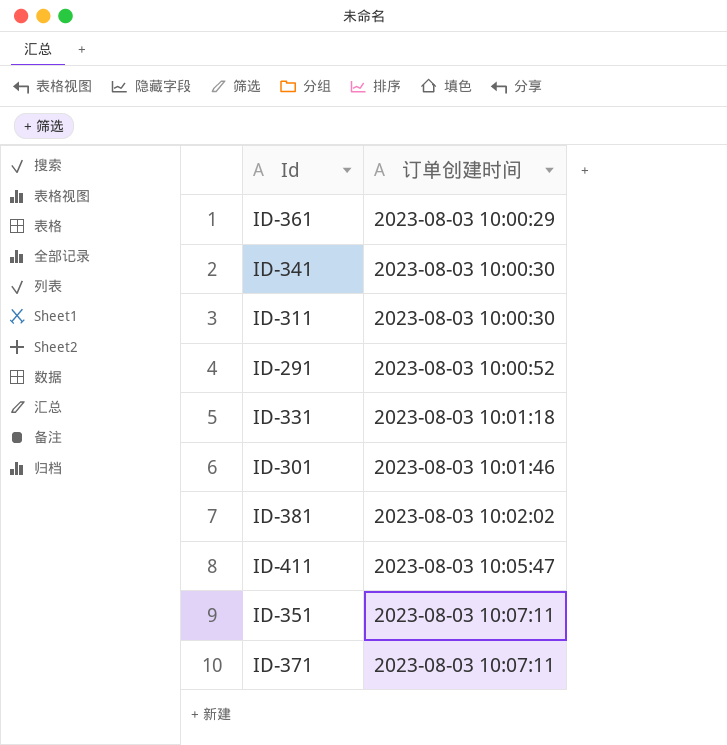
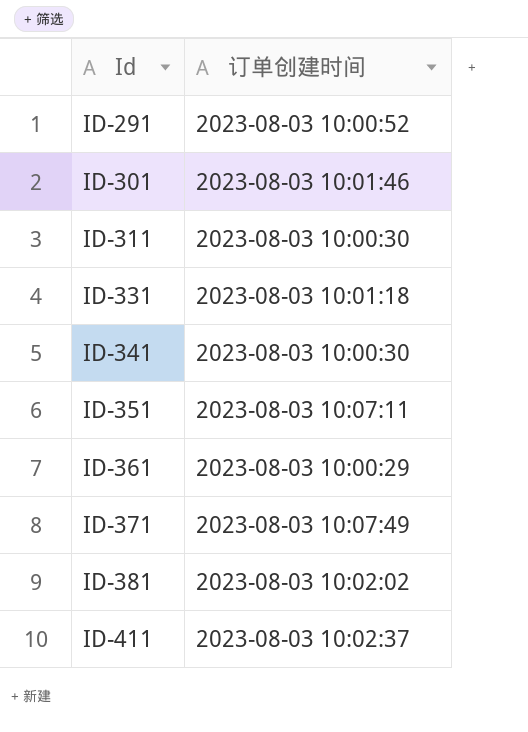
row order: 订单创建时间 ascending -> Id ascending
ID-371 | 订单创建时间: 2023-08-03 10:07:11 -> 2023-08-03 10:07:49
ID-411 | 订单创建时间: 2023-08-03 10:05:47 -> 2023-08-03 10:02:37

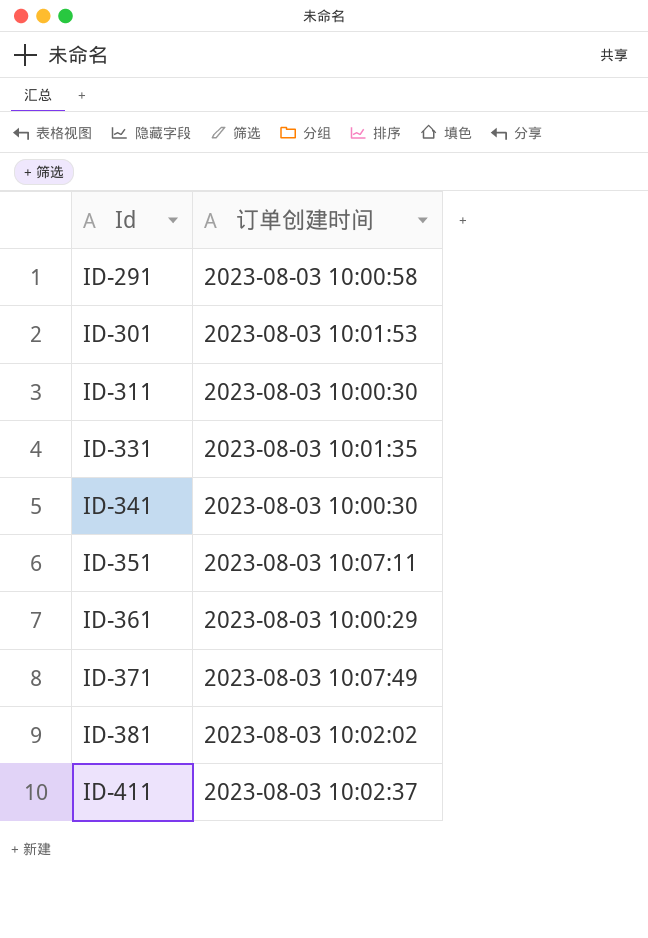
ID-291 | 订单创建时间: 2023-08-03 10:00:52 -> 2023-08-03 10:00:58
ID-301 | 订单创建时间: 2023-08-03 10:01:46 -> 2023-08-03 10:01:53
ID-331 | 订单创建时间: 2023-08-03 10:01:18 -> 2023-08-03 10:01:35

